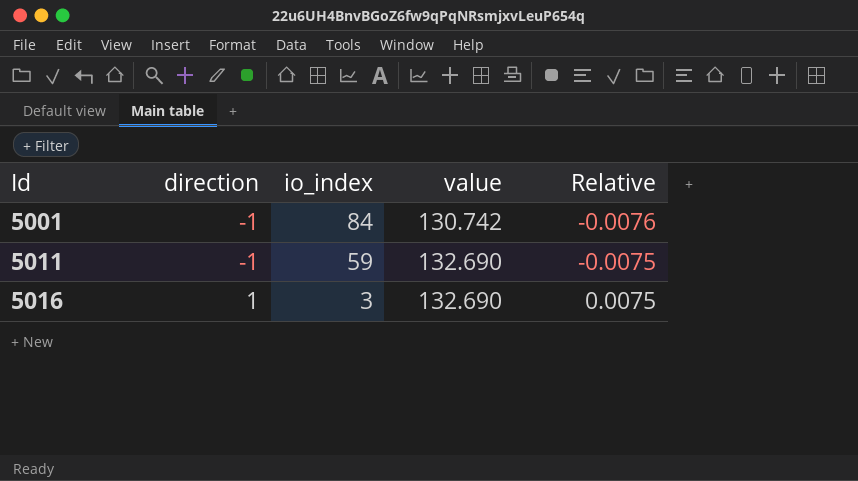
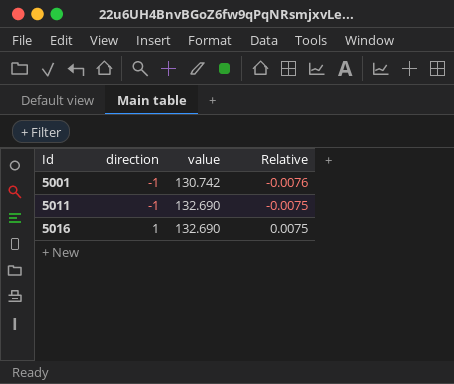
column io_index | position: 3 -> none

